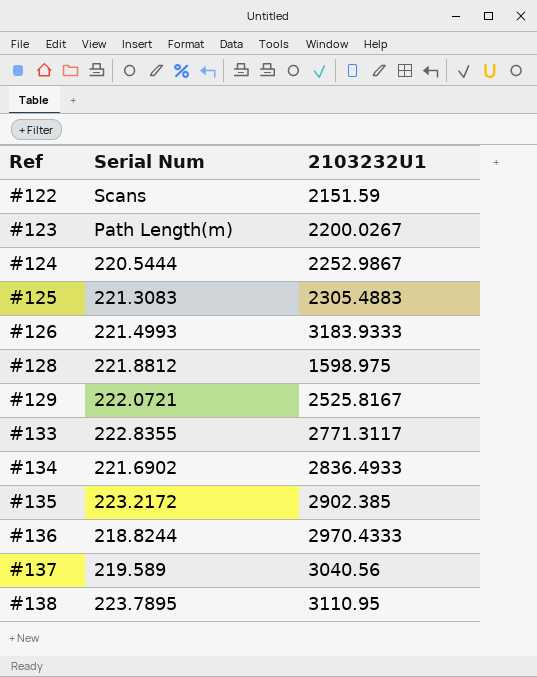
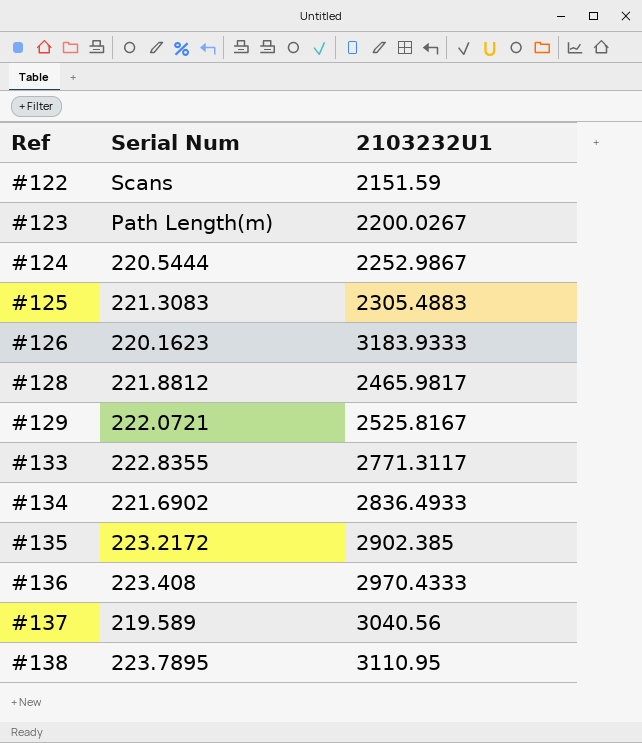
#126 | Serial Num: 221.4993 -> 220.1623
#128 | 2103232U1: 1598.975 -> 2465.9817
#136 | Serial Num: 218.8244 -> 223.408

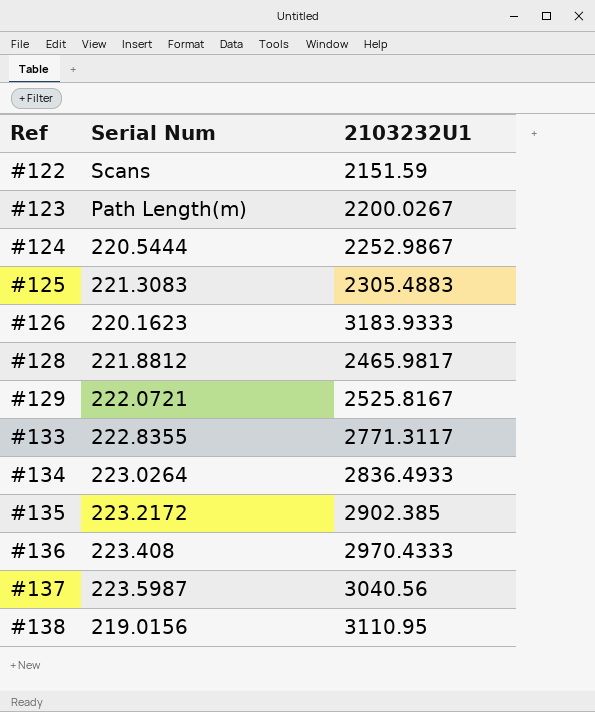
#134 | Serial Num: 221.6902 -> 223.0264
#137 | Serial Num: 219.589 -> 223.5987
#138 | Serial Num: 223.7895 -> 219.0156

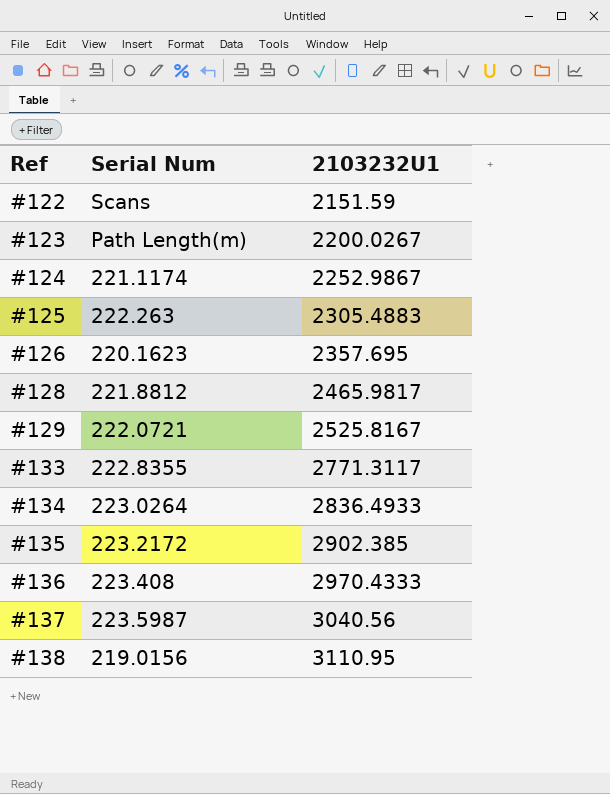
#124 | Serial Num: 220.5444 -> 221.1174
#125 | Serial Num: 221.3083 -> 222.263
#126 | 2103232U1: 3183.9333 -> 2357.695

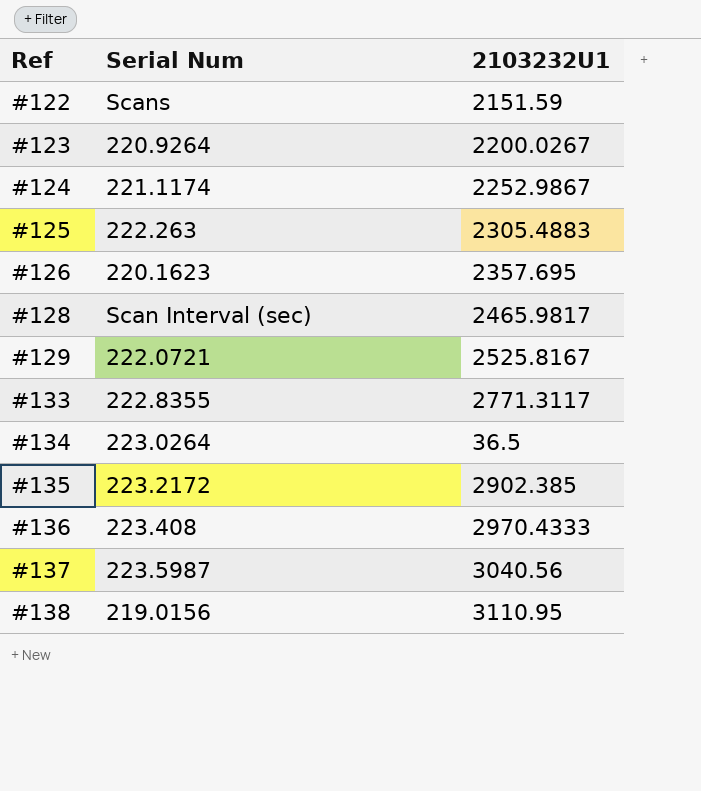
#123 | Serial Num: Path Length(m) -> 220.9264
#128 | Serial Num: 221.8812 -> Scan Interval (sec)
#134 | 2103232U1: 2836.4933 -> 36.5

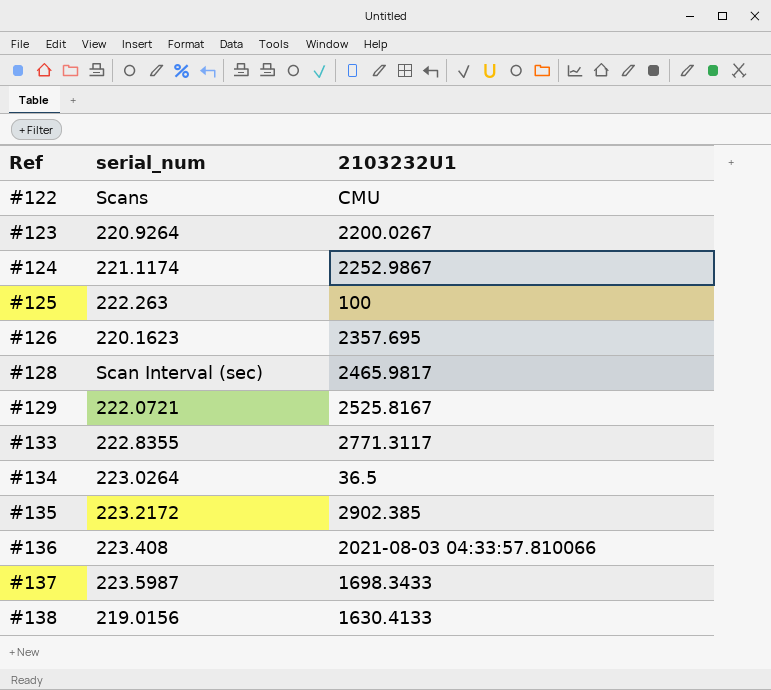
column name: Serial Num -> serial_num
#122 | 2103232U1: 2151.59 -> CMU
#125 | 2103232U1: 2305.4883 -> 100
#136 | 2103232U1: 2970.4333 -> 2021-08-03 04:33:57.810066
#137 | 2103232U1: 3040.56 -> 1698.3433
#138 | 2103232U1: 3110.95 -> 1630.4133

